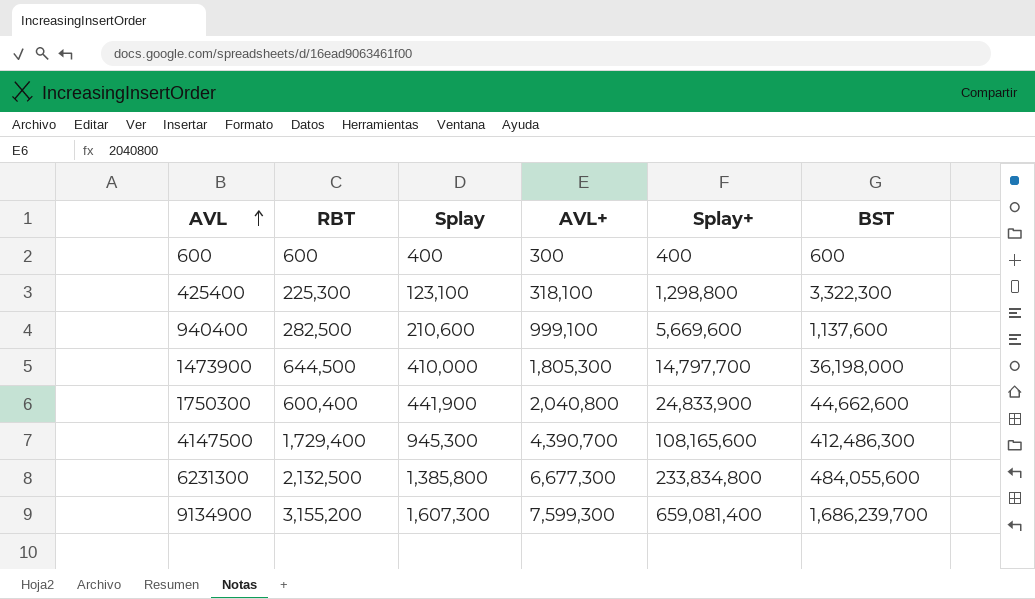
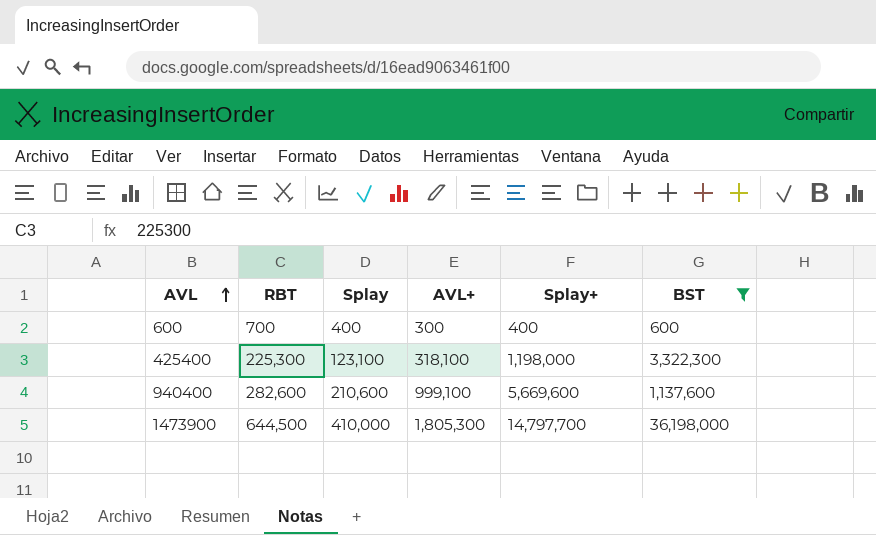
filter: none -> BST <= 36,198,000
600 | RBT: 600 -> 700
425400 | Splay+: 1,298,800 -> 1,198,000
940400 | RBT: 282,500 -> 282,600

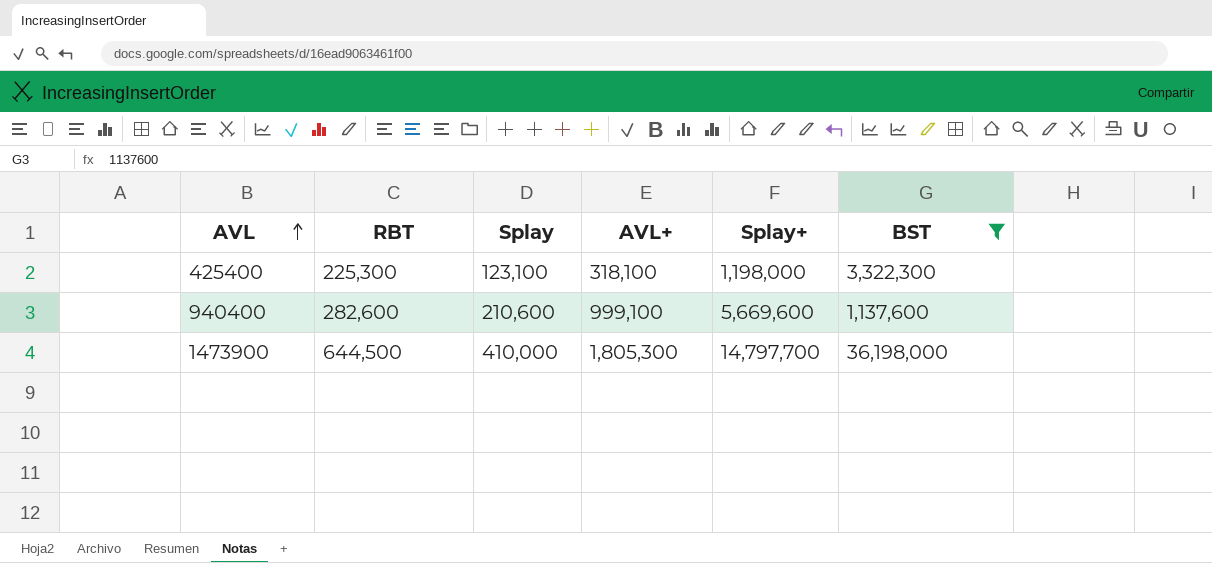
row 600: 700 | 400 | 300 | 400 | 600 -> none

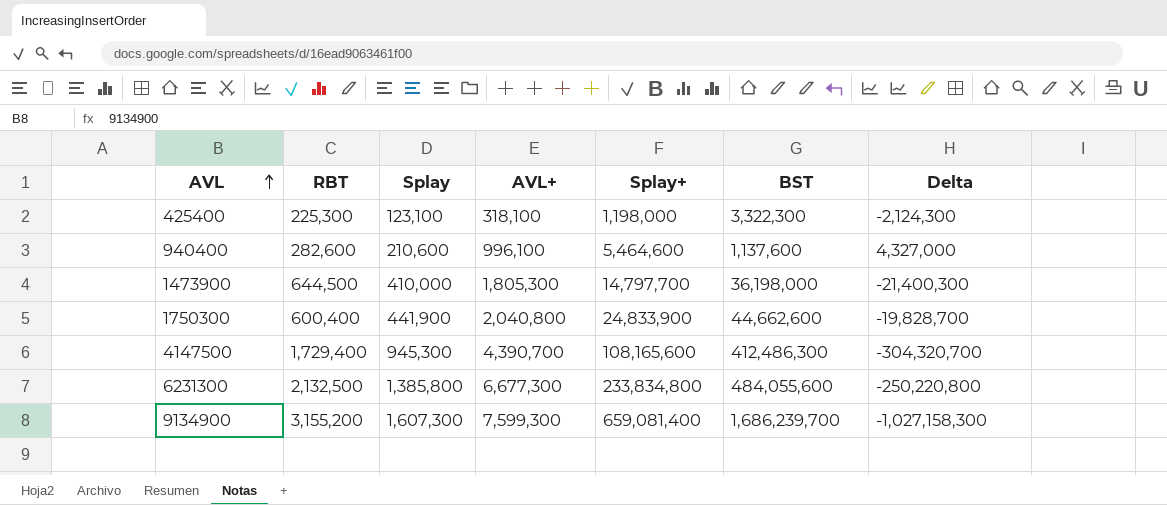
filter: BST <= 36,198,000 -> none
column Delta | formula: none -> [Splay+] - [BST]
940400 | AVL+: 999,100 -> 996,100
940400 | Splay+: 5,669,600 -> 5,464,600

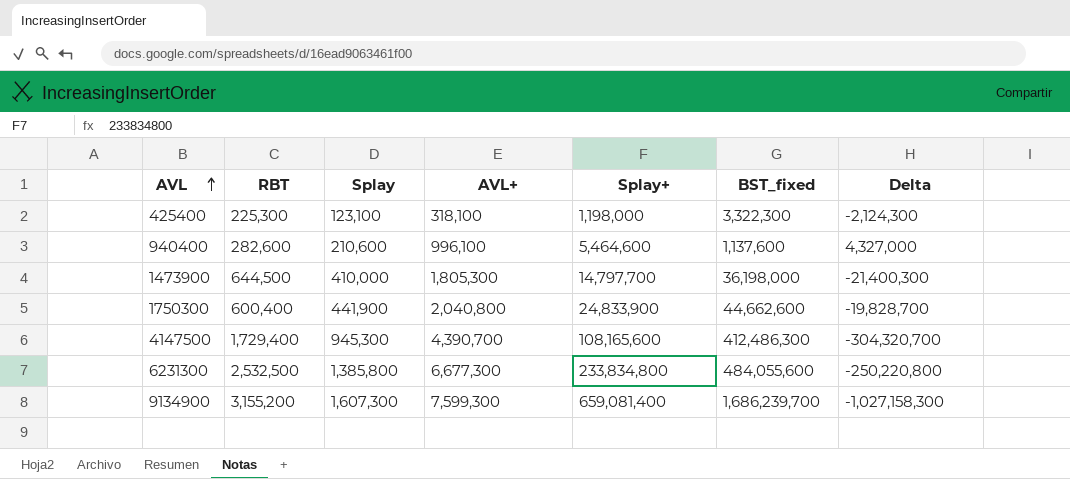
column name: BST -> BST_fixed
6231300 | RBT: 2,132,500 -> 2,532,500

